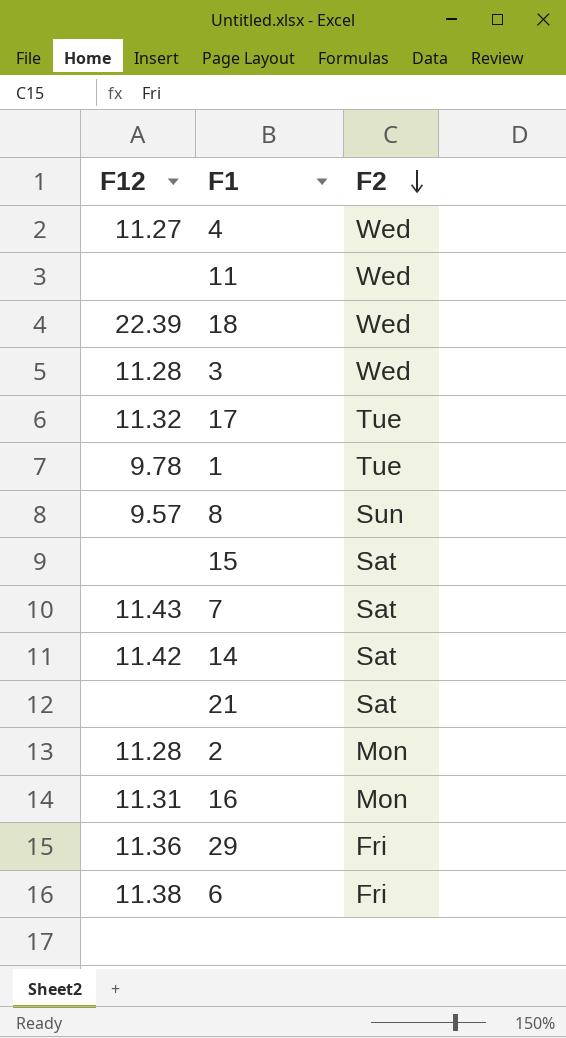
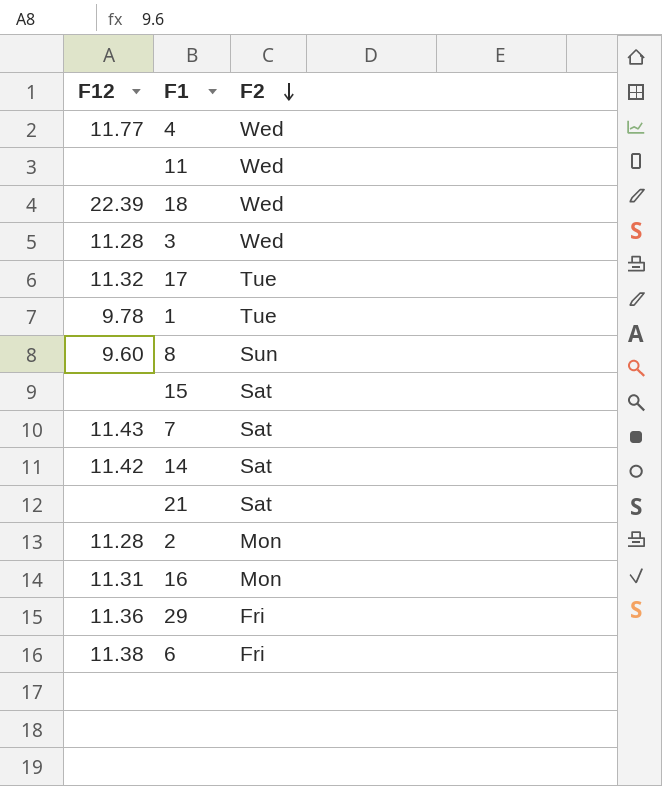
4 | F12: 11.27 -> 11.77
8 | F12: 9.57 -> 9.60

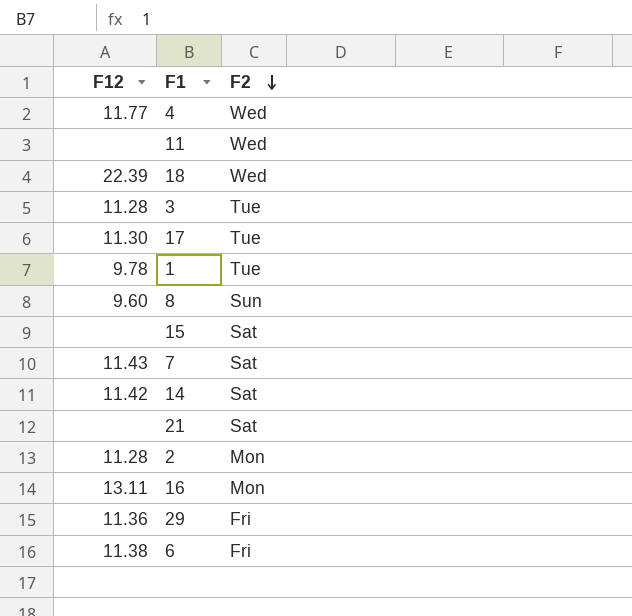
3 | F2: Wed -> Tue
17 | F12: 11.32 -> 11.30
16 | F12: 11.31 -> 13.11

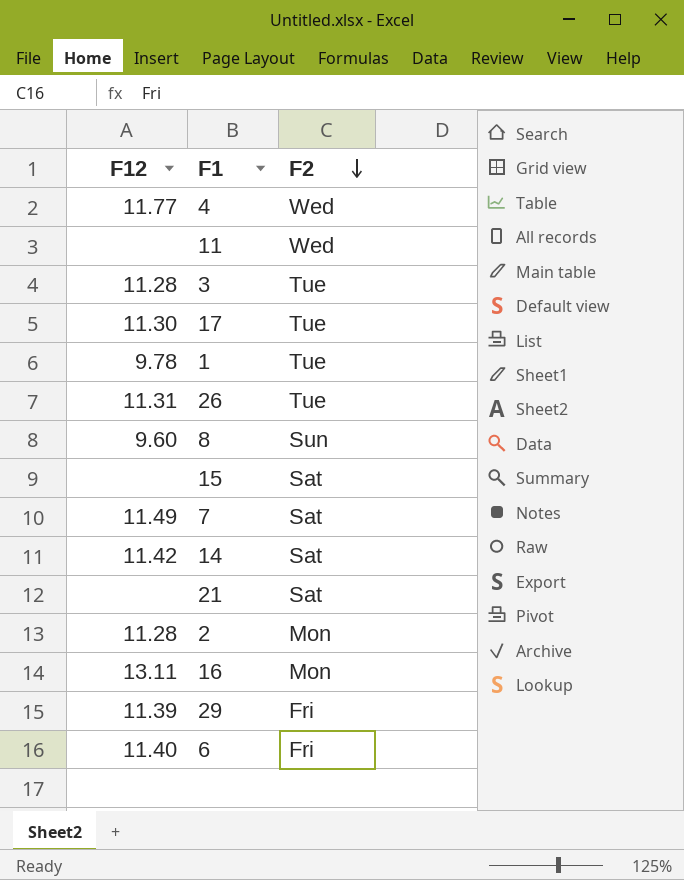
row 18: 22.39 | Wed -> none
row 26: none -> 11.31 | Tue
7 | F12: 11.43 -> 11.49
29 | F12: 11.36 -> 11.39
6 | F12: 11.38 -> 11.40

